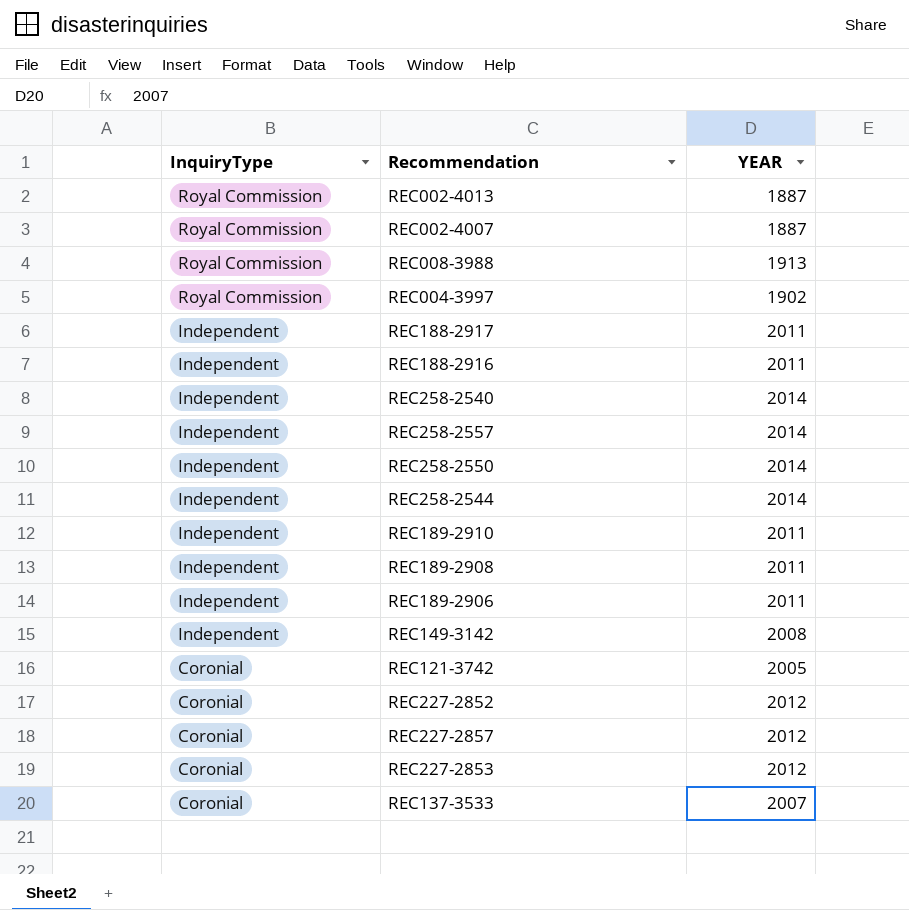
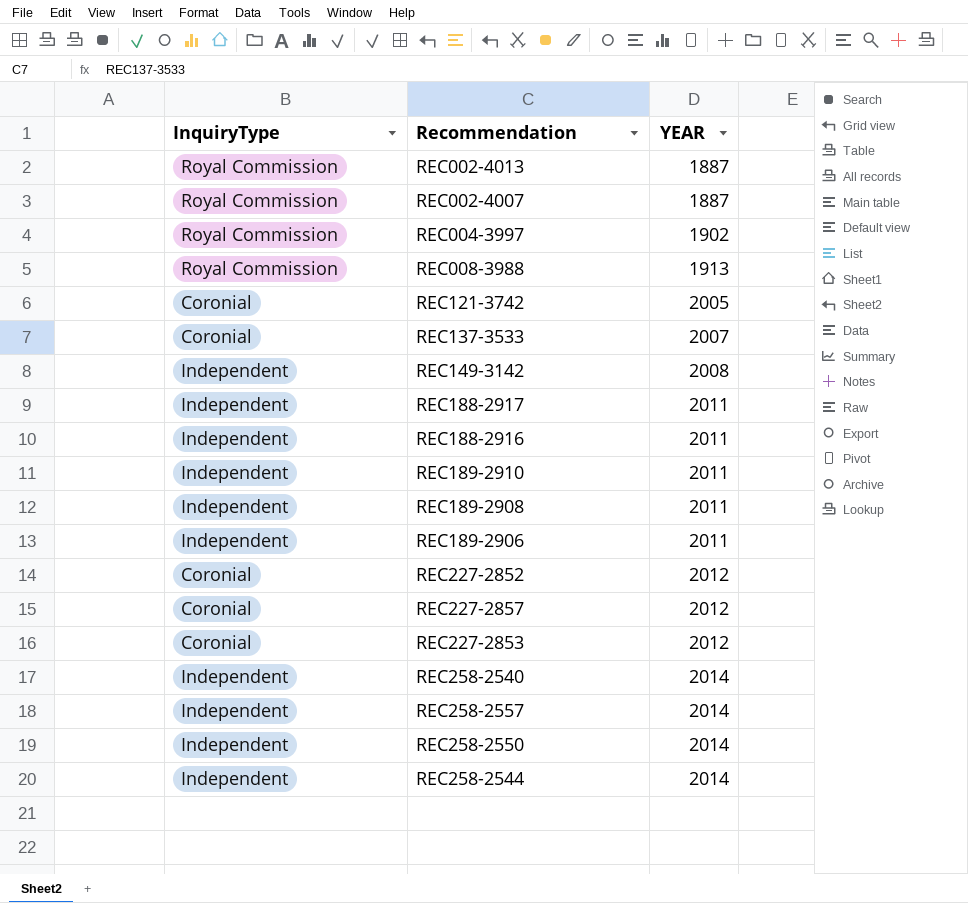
row order: InquiryType descending -> YEAR ascending

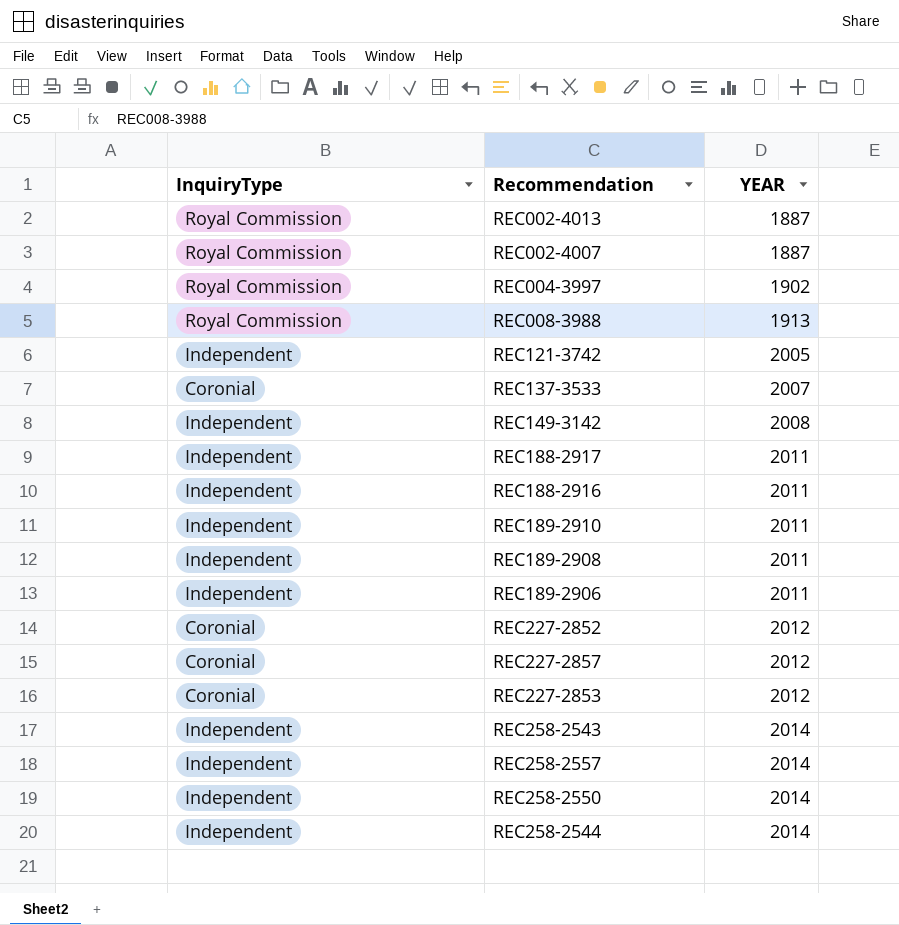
row REC258-2540: Independent | 2014 -> none
REC121-3742 | InquiryType: Coronial -> Independent
row REC258-2543: none -> Independent | 2014

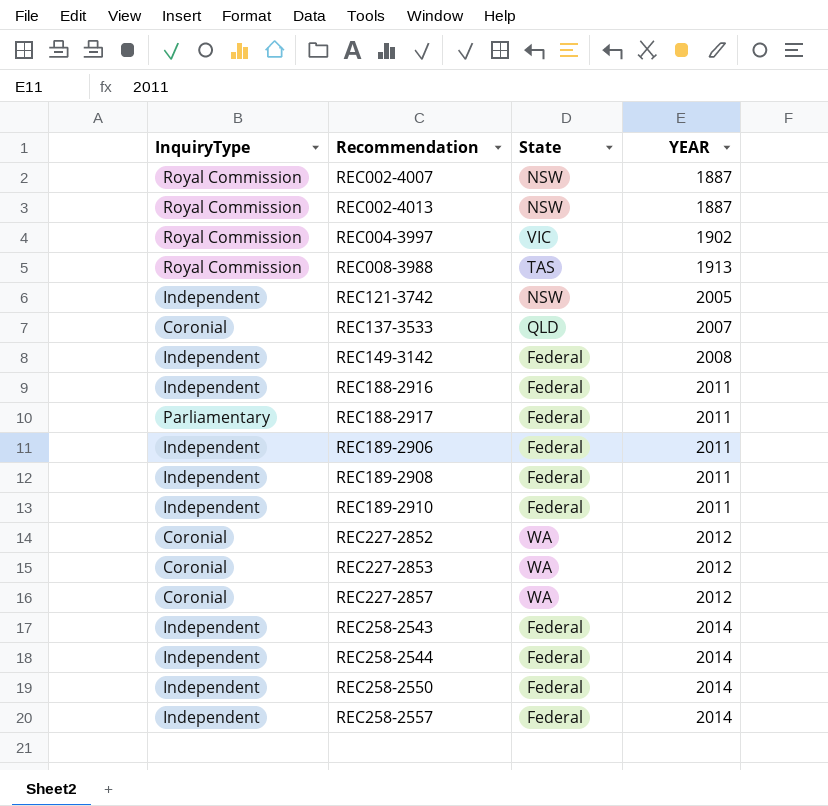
row order: YEAR ascending -> Recommendation ascending
column State | position: none -> 3
REC188-2917 | InquiryType: Independent -> Parliamentary

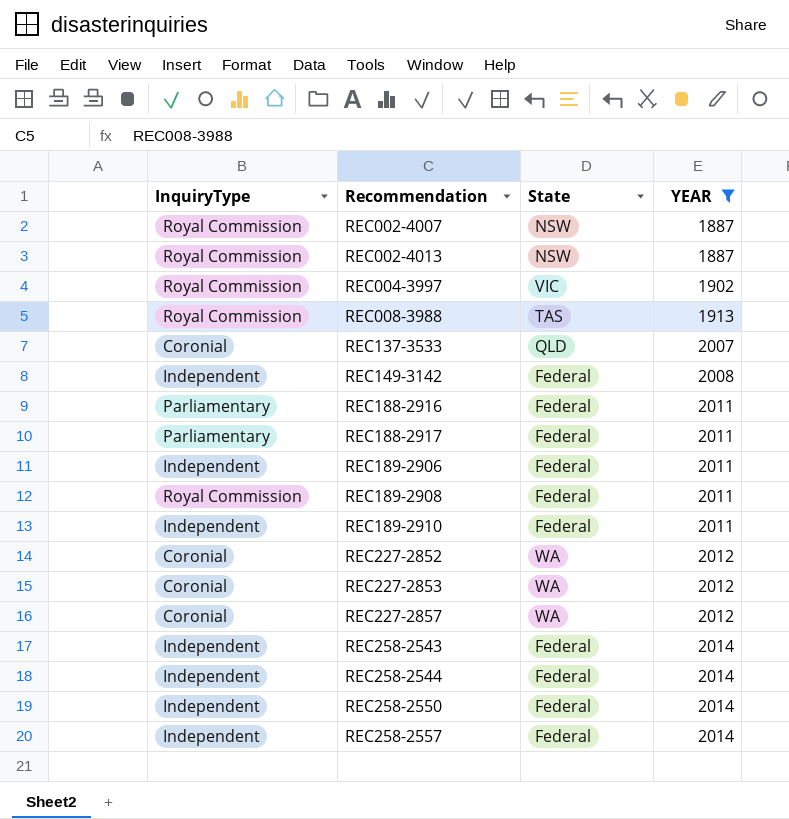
filter: none -> YEAR != 2005
REC188-2916 | InquiryType: Independent -> Parliamentary
REC189-2908 | InquiryType: Independent -> Royal Commission

